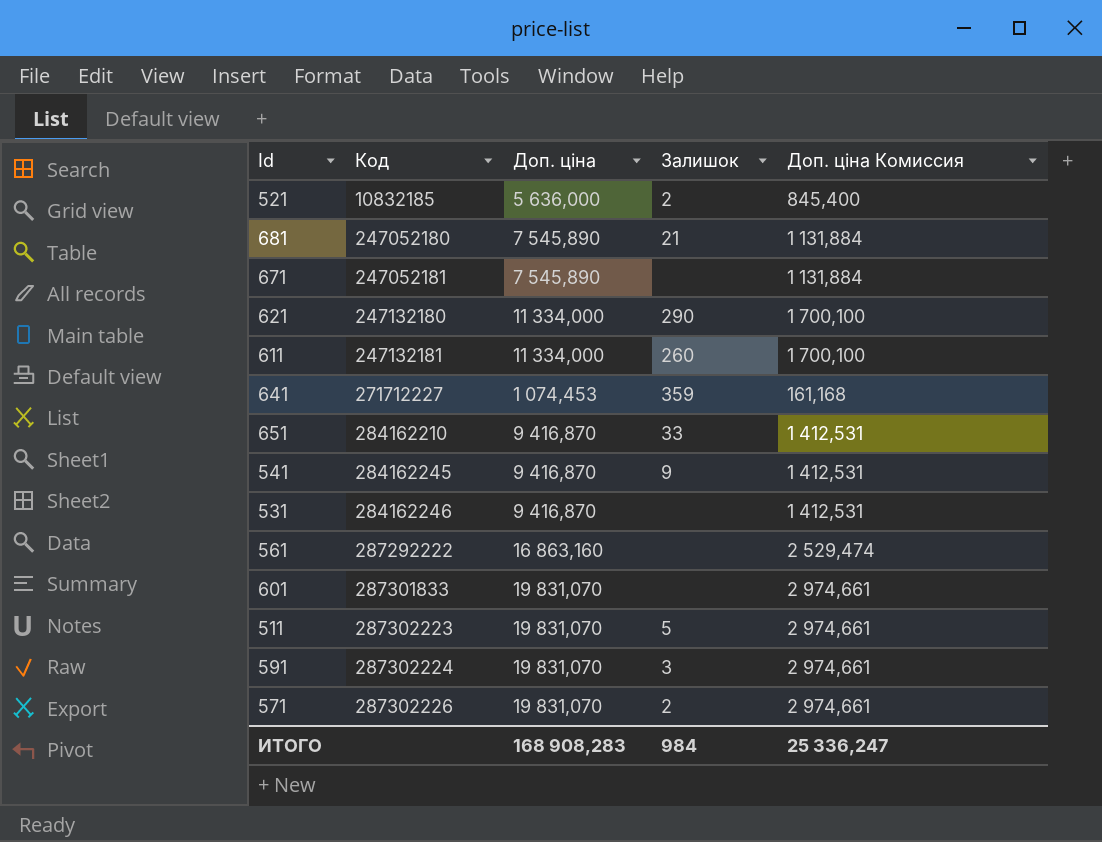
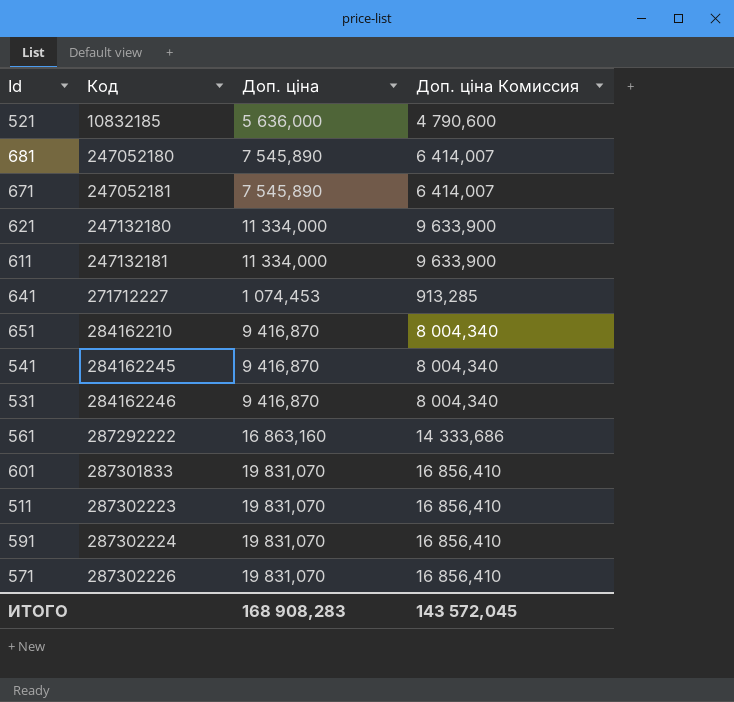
column Залишок | position: 4 -> none
column Доп. ціна Комиссия | formula: [Доп. ціна] * 0,15 -> [Доп. ціна] * 0,85
ИТОГО | Доп. ціна Комиссия: 25 336,247 -> 143 572,045

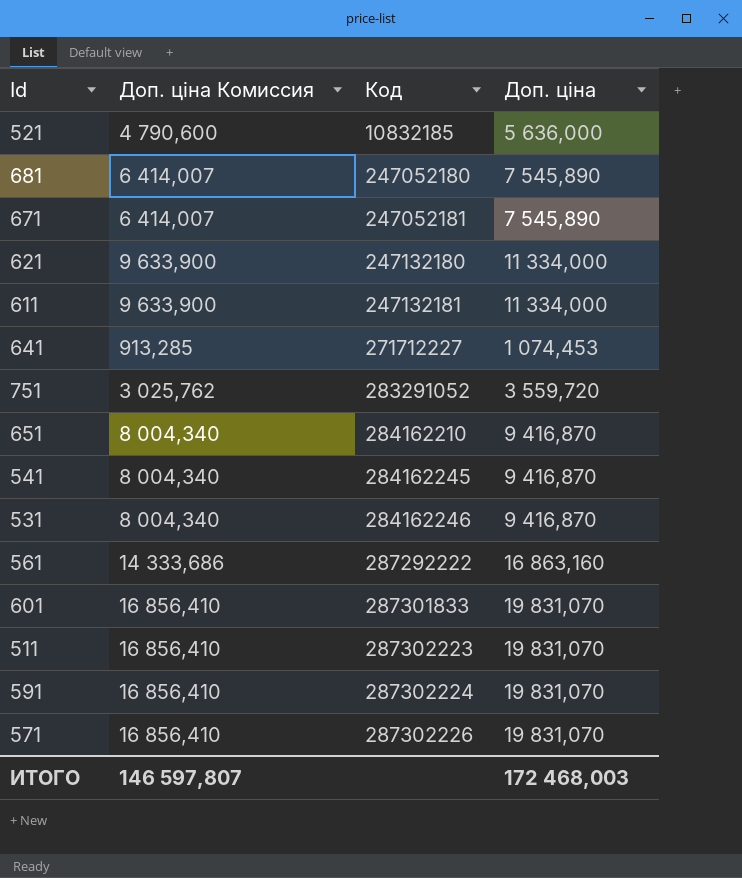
column Доп. ціна Комиссия | position: 4 -> 2
row 751: none -> 3 025,762 | 283291052 | 3 559,720
ИТОГО | Доп. ціна Комиссия: 143 572,045 -> 146 597,807
ИТОГО | Доп. ціна: 168 908,283 -> 172 468,003

